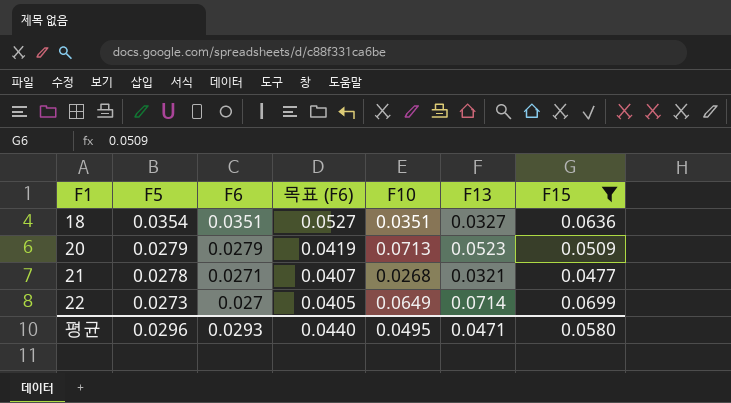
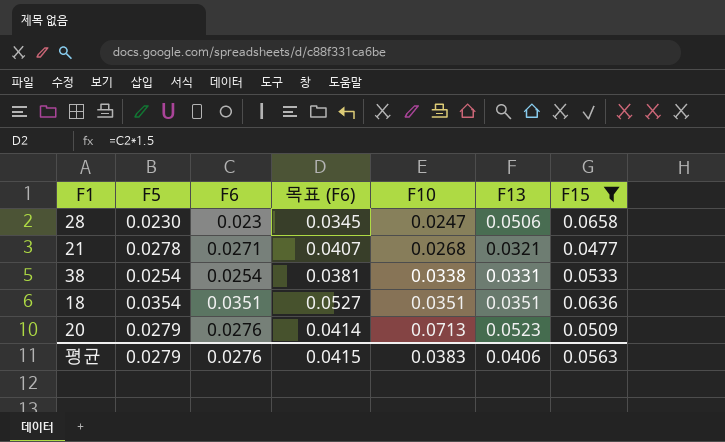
row order: F1 ascending -> F10 ascending
row 22: 0.0273 | 0.027 | 0.0405 | 0.0649 | 0.0714 | 0.0699 -> none
row 28: none -> 0.0230 | 0.023 | 0.0345 | 0.0247 | 0.0506 | 0.0658
row 38: none -> 0.0254 | 0.0254 | 0.0381 | 0.0338 | 0.0331 | 0.0533
18 | F13: 0.0327 -> 0.0351
20 | F6: 0.0279 -> 0.0276
20 | 목표 (F6): 0.0419 -> 0.0414
평균 | F5: 0.0296 -> 0.0279
평균 | F6: 0.0293 -> 0.0276
평균 | 목표 (F6): 0.0440 -> 0.0415
평균 | F10: 0.0495 -> 0.0383
평균 | F13: 0.0471 -> 0.0406
평균 | F15: 0.0580 -> 0.0563

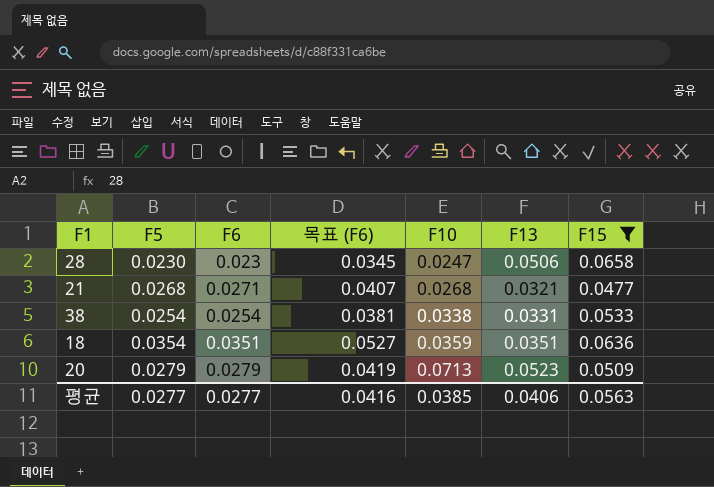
21 | F5: 0.0278 -> 0.0268
18 | F10: 0.0351 -> 0.0359
20 | F6: 0.0276 -> 0.0279
20 | 목표 (F6): 0.0414 -> 0.0419
평균 | F5: 0.0279 -> 0.0277
평균 | F6: 0.0276 -> 0.0277
평균 | 목표 (F6): 0.0415 -> 0.0416
평균 | F10: 0.0383 -> 0.0385

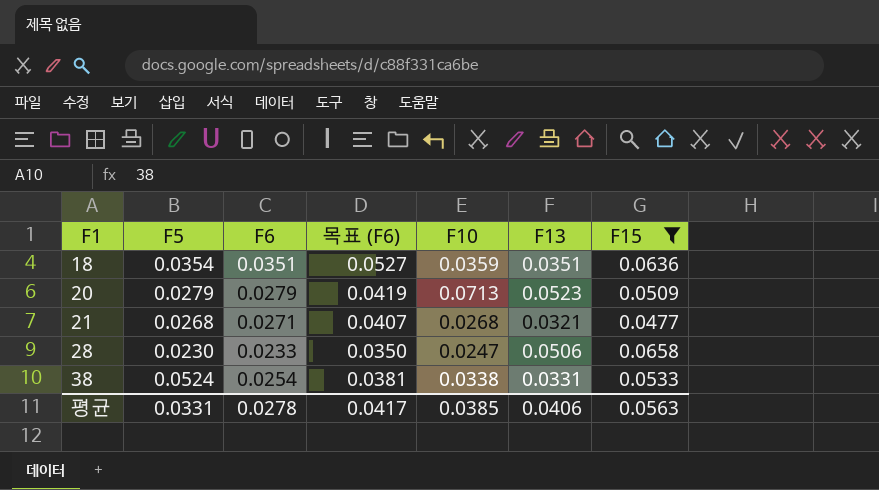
row order: F10 ascending -> F1 ascending
28 | F6: 0.023 -> 0.0233
28 | 목표 (F6): 0.0345 -> 0.0350
38 | F5: 0.0254 -> 0.0524
평균 | F5: 0.0277 -> 0.0331
평균 | F6: 0.0277 -> 0.0278
평균 | 목표 (F6): 0.0416 -> 0.0417

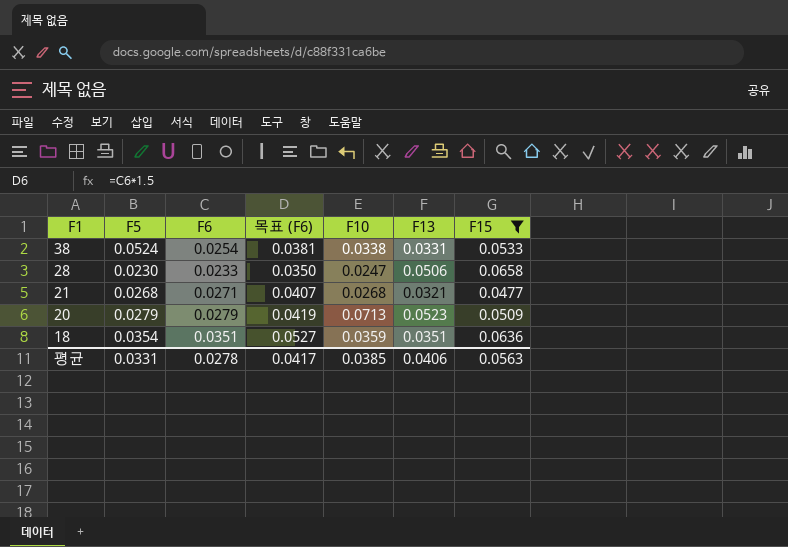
row order: F1 ascending -> F1 descending

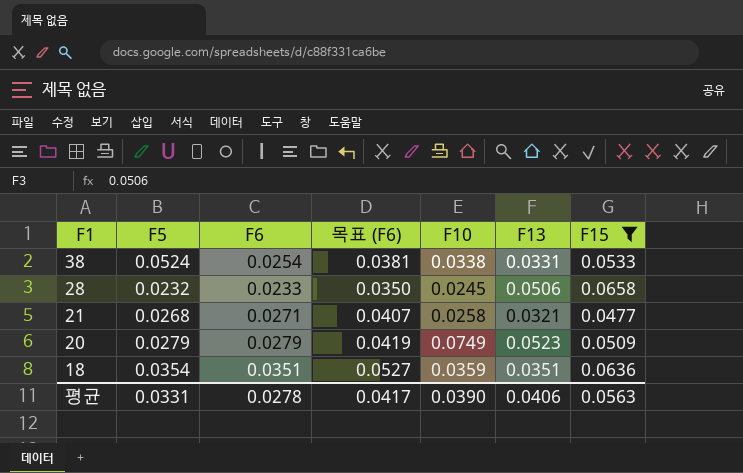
28 | F5: 0.0230 -> 0.0232
28 | F10: 0.0247 -> 0.0245
21 | F10: 0.0268 -> 0.0258
20 | F10: 0.0713 -> 0.0749
평균 | F10: 0.0385 -> 0.0390

